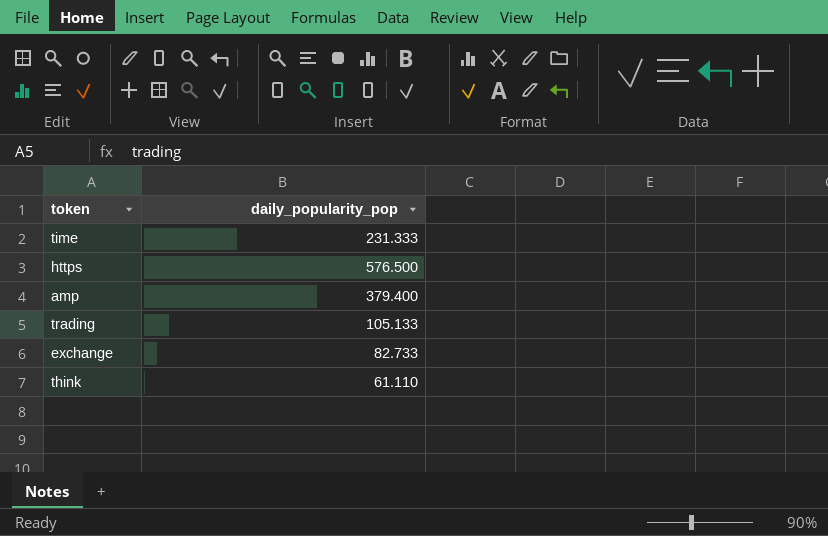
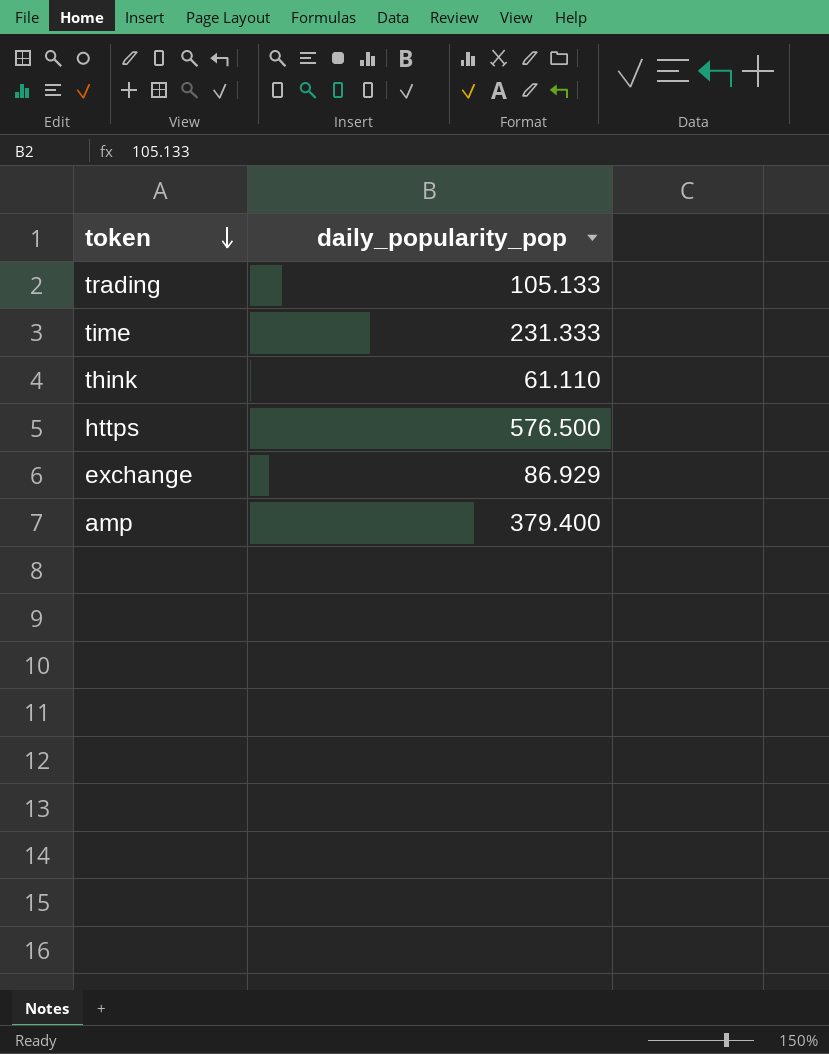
row order: none -> token descending
exchange | daily_popularity_pop: 82.733 -> 86.929

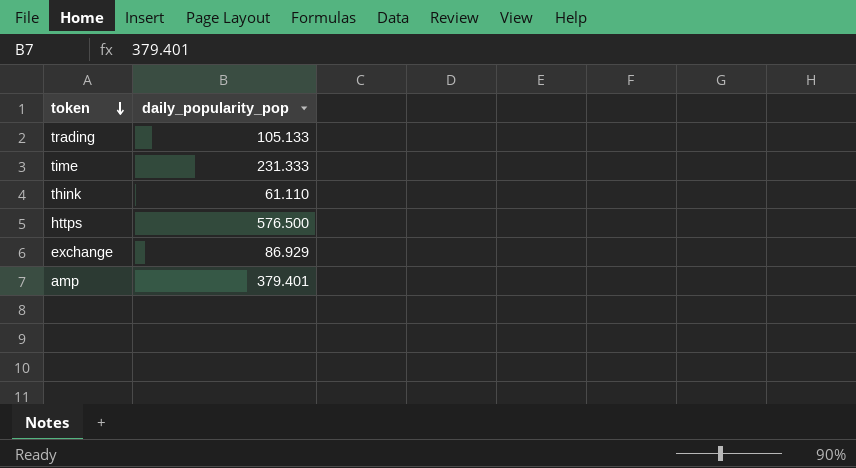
amp | daily_popularity_pop: 379.400 -> 379.401

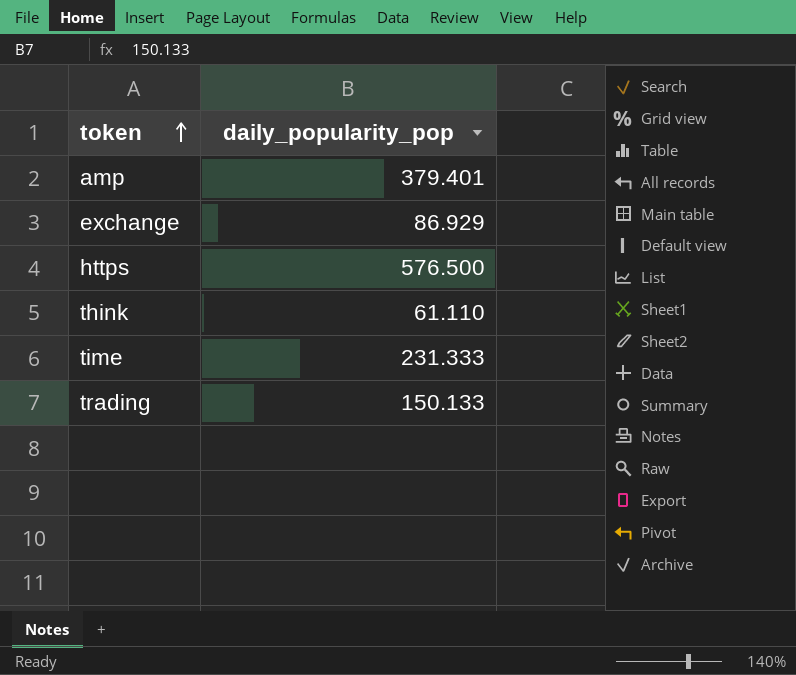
row order: token descending -> token ascending
trading | daily_popularity_pop: 105.133 -> 150.133

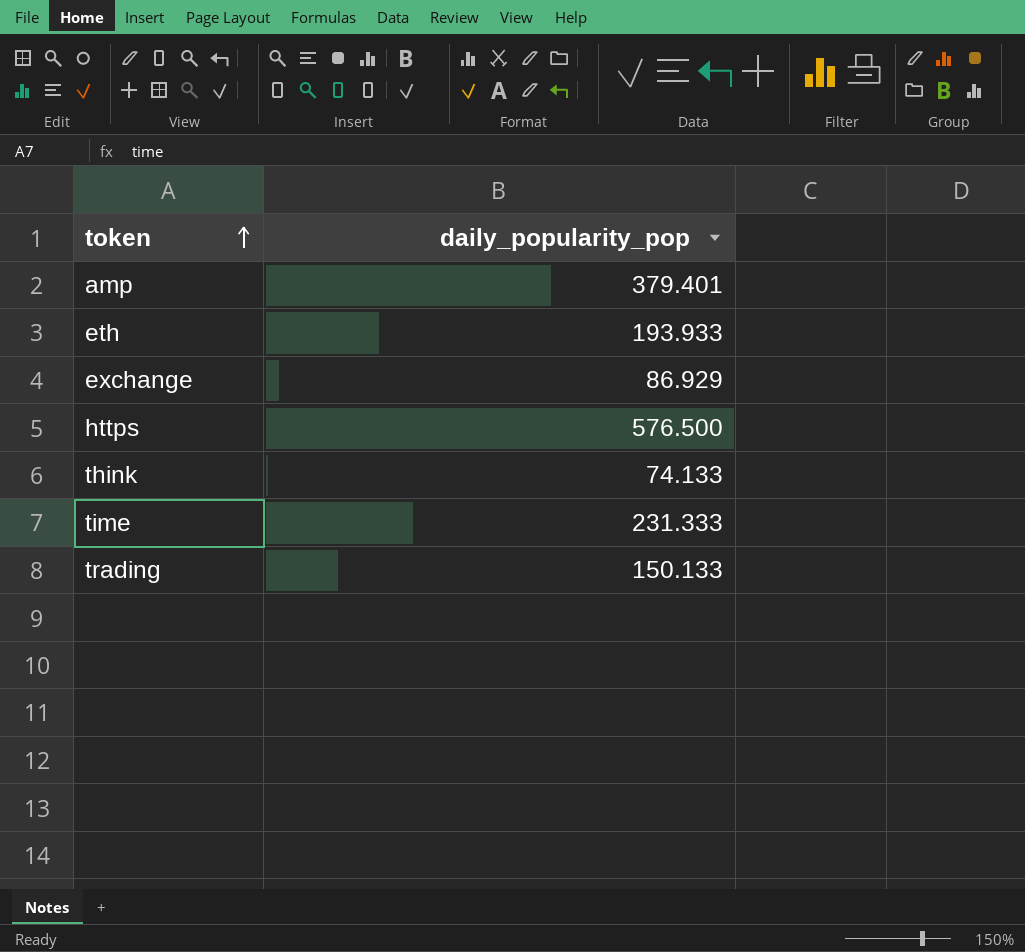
row eth: none -> 193.933
think | daily_popularity_pop: 61.110 -> 74.133

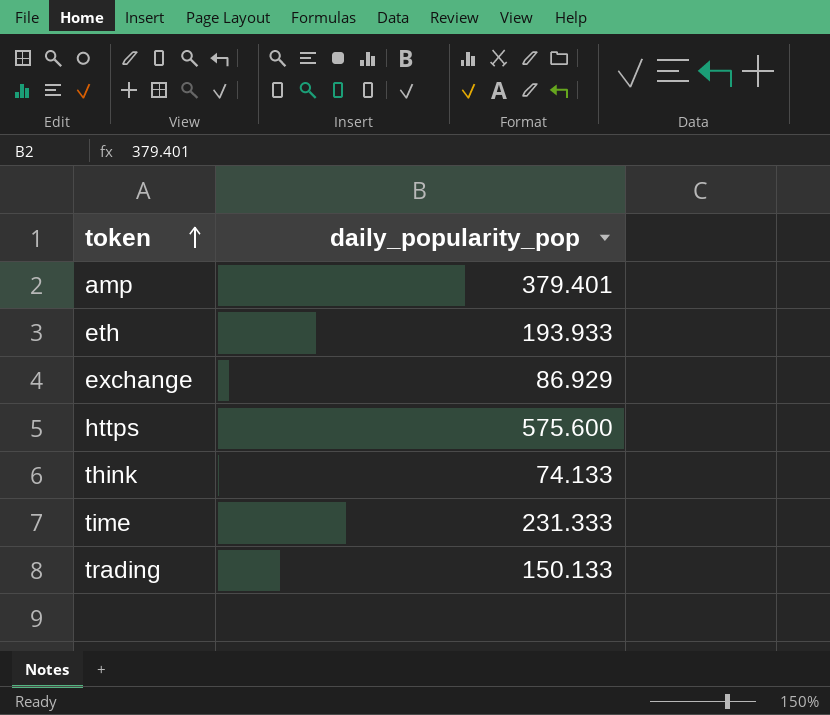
https | daily_popularity_pop: 576.500 -> 575.600

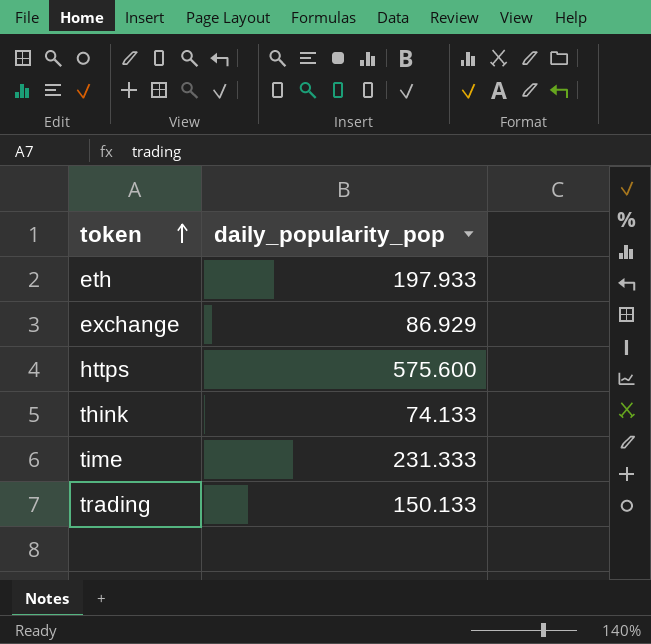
row amp: 379.401 -> none
eth | daily_popularity_pop: 193.933 -> 197.933

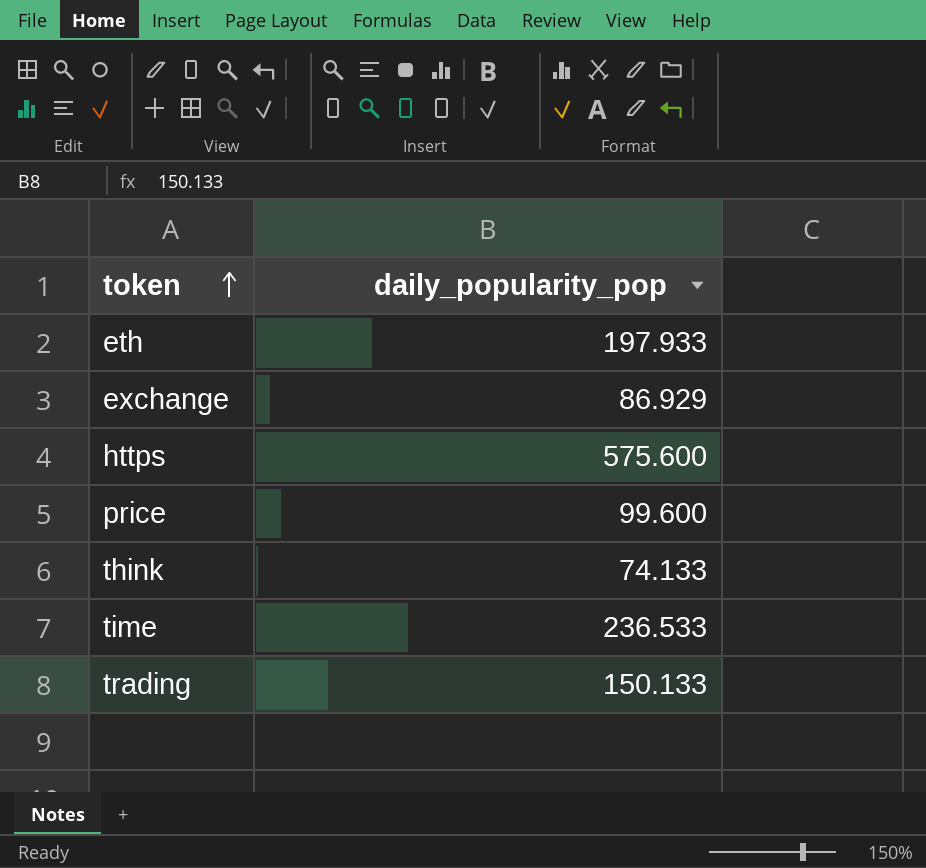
row price: none -> 99.600
time | daily_popularity_pop: 231.333 -> 236.533

